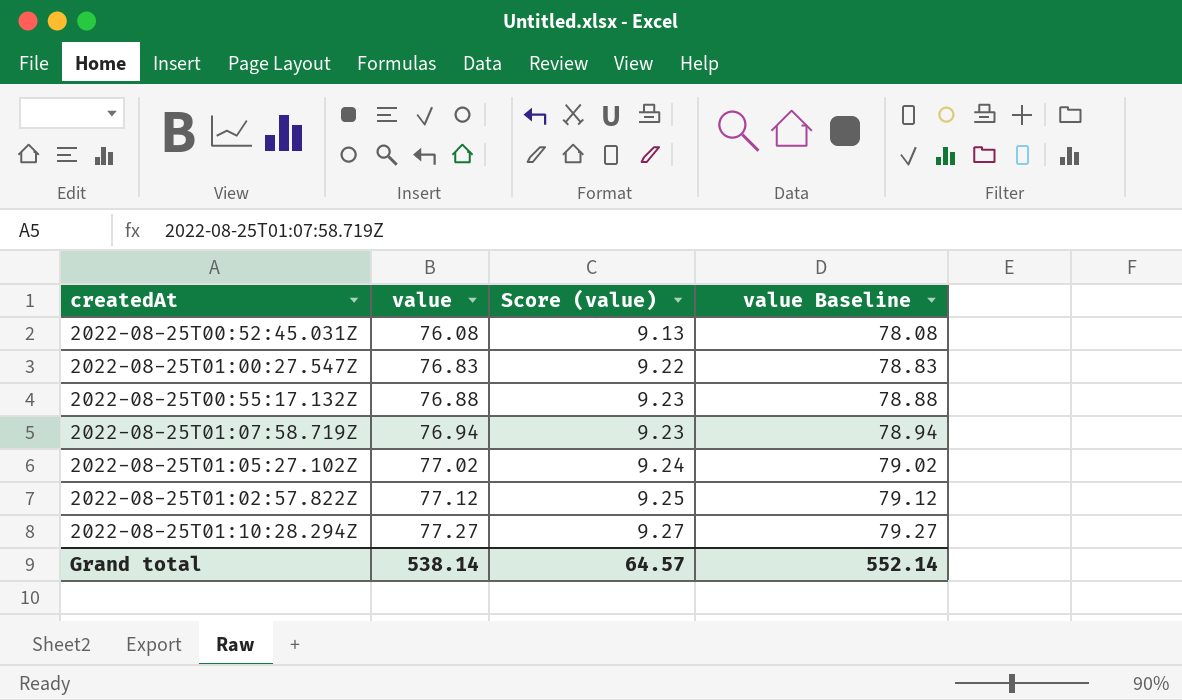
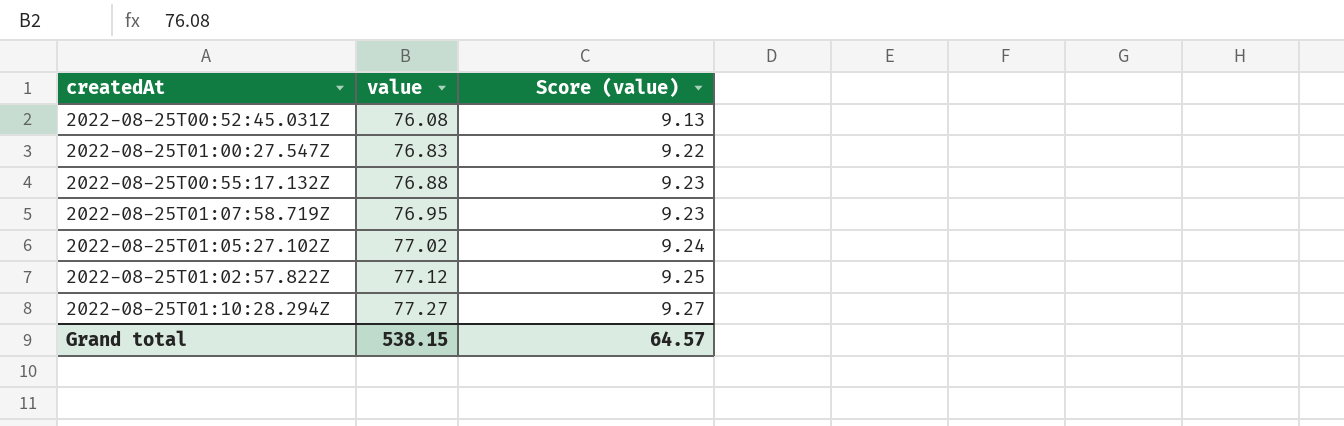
column value Baseline | formula: [value] + 2 -> none
2022-08-25T01:07:58.719Z | value: 76.94 -> 76.95
Grand total | value: 538.14 -> 538.15

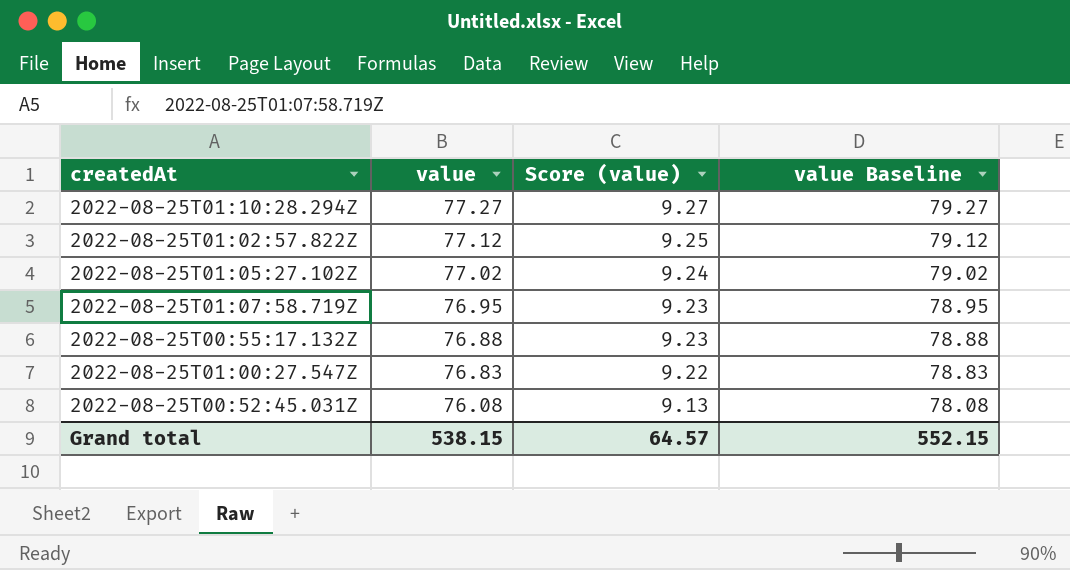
row order: value ascending -> value descending
column value Baseline | formula: none -> [value] + 2

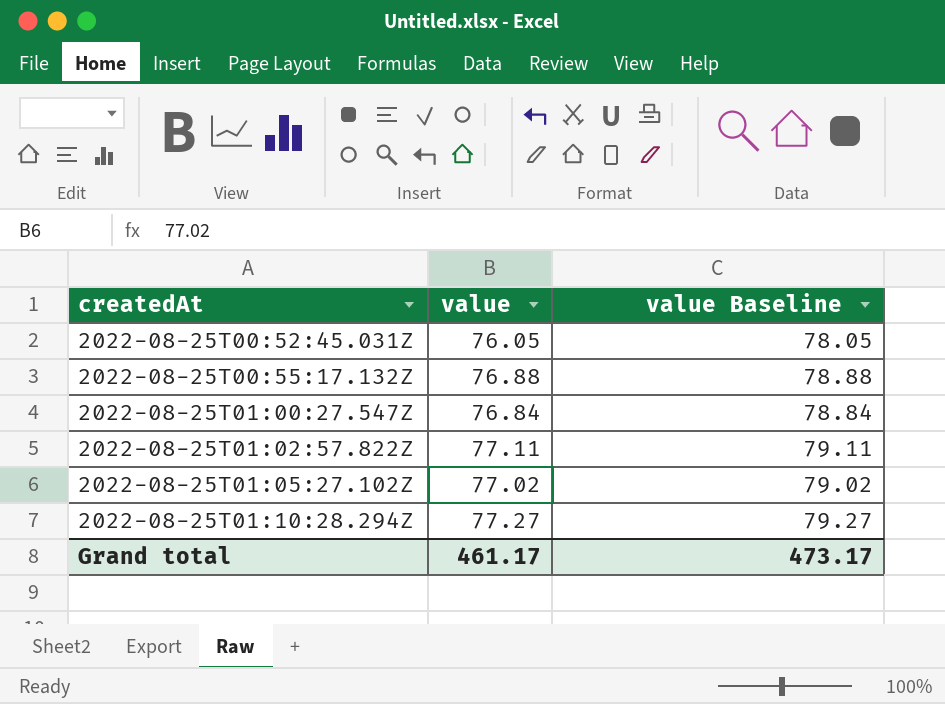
row order: value descending -> createdAt ascending
column Score (value) | formula: [value] * 0.12 -> none
row 2022-08-25T01:07:58.719Z: 76.95 | 9.23 | 78.95 -> none
2022-08-25T00:52:45.031Z | value: 76.08 -> 76.05
2022-08-25T00:52:45.031Z | value Baseline: 78.08 -> 78.05
2022-08-25T01:00:27.547Z | value: 76.83 -> 76.84
2022-08-25T01:00:27.547Z | value Baseline: 78.83 -> 78.84
2022-08-25T01:02:57.822Z | value: 77.12 -> 77.11
2022-08-25T01:02:57.822Z | value Baseline: 79.12 -> 79.11
Grand total | value: 538.15 -> 461.17
Grand total | value Baseline: 552.15 -> 473.17

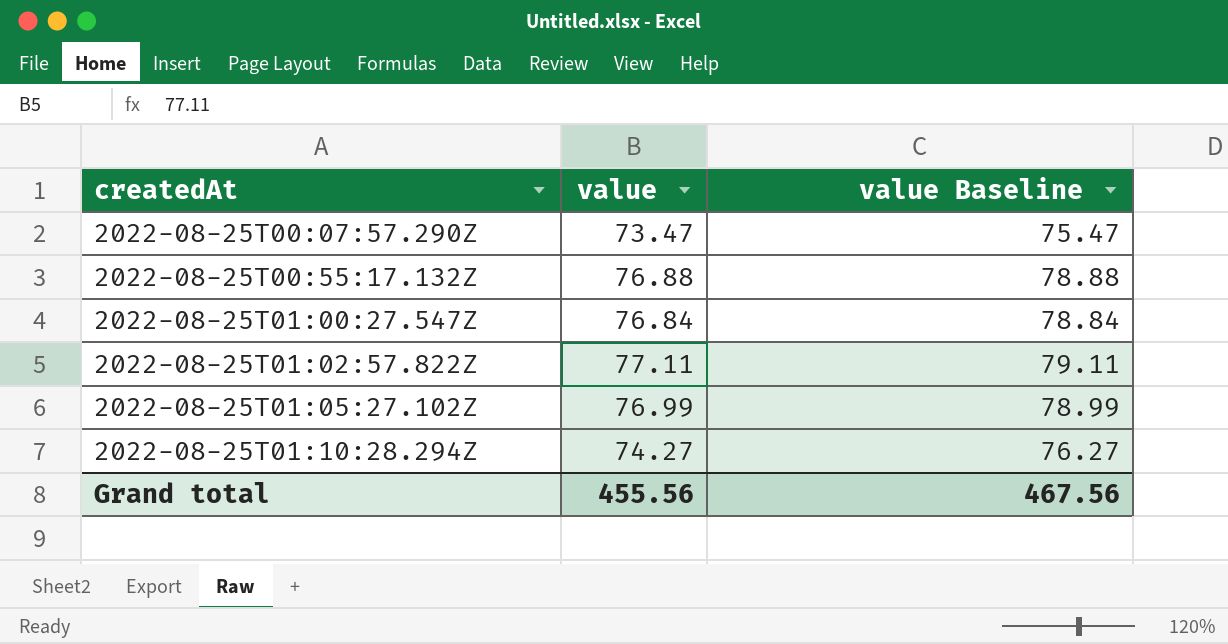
row 2022-08-25T00:52:45.031Z: 76.05 | 78.05 -> none
row 2022-08-25T00:07:57.290Z: none -> 73.47 | 75.47
2022-08-25T01:05:27.102Z | value: 77.02 -> 76.99
2022-08-25T01:05:27.102Z | value Baseline: 79.02 -> 78.99
2022-08-25T01:10:28.294Z | value: 77.27 -> 74.27
2022-08-25T01:10:28.294Z | value Baseline: 79.27 -> 76.27
Grand total | value: 461.17 -> 455.56
Grand total | value Baseline: 473.17 -> 467.56

